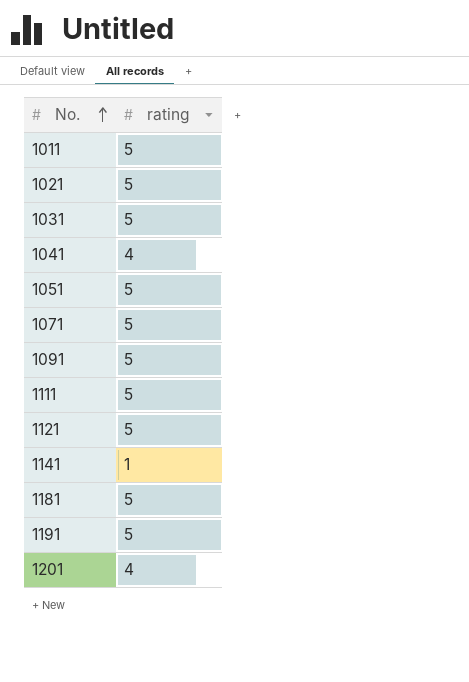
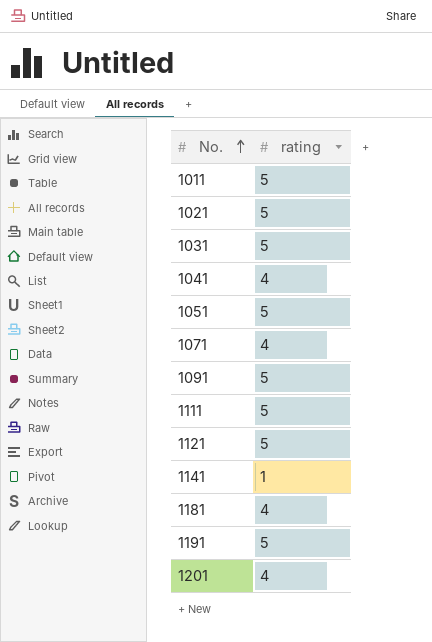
1071 | rating: 5 -> 4
1181 | rating: 5 -> 4

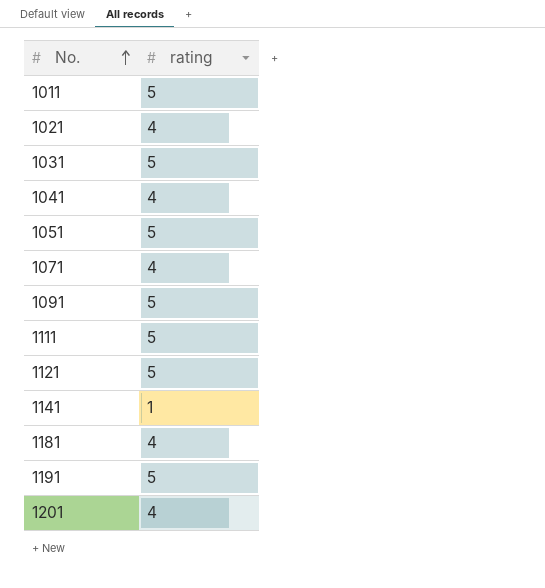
1021 | rating: 5 -> 4

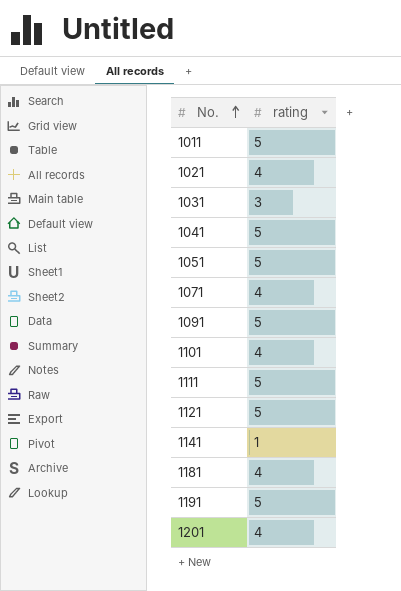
1031 | rating: 5 -> 3
1041 | rating: 4 -> 5
row 1101: none -> 4

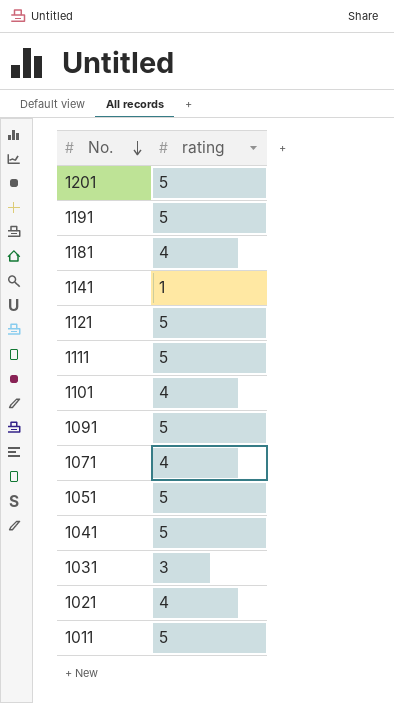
row order: No. ascending -> No. descending
1201 | rating: 4 -> 5

